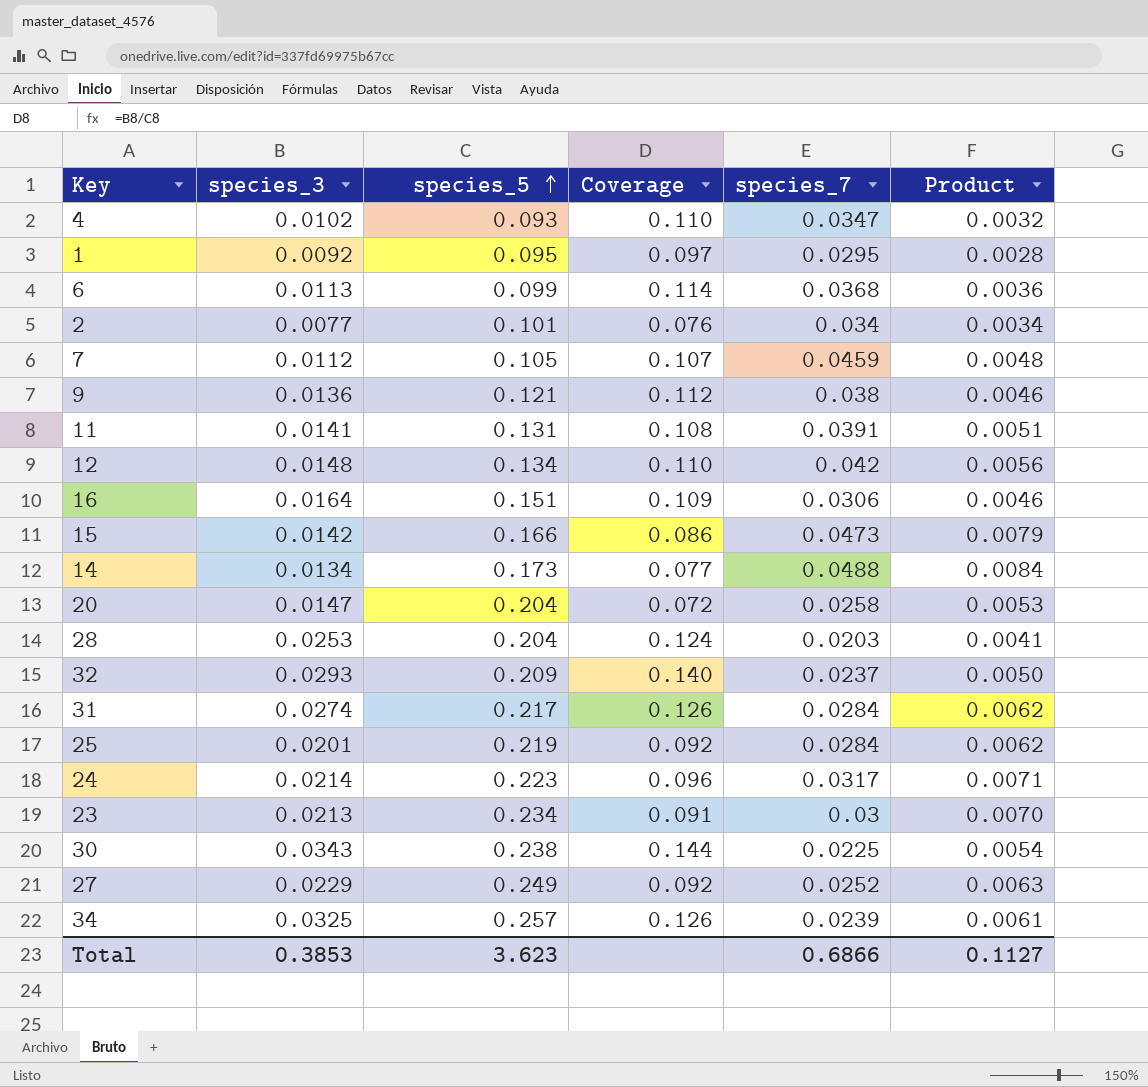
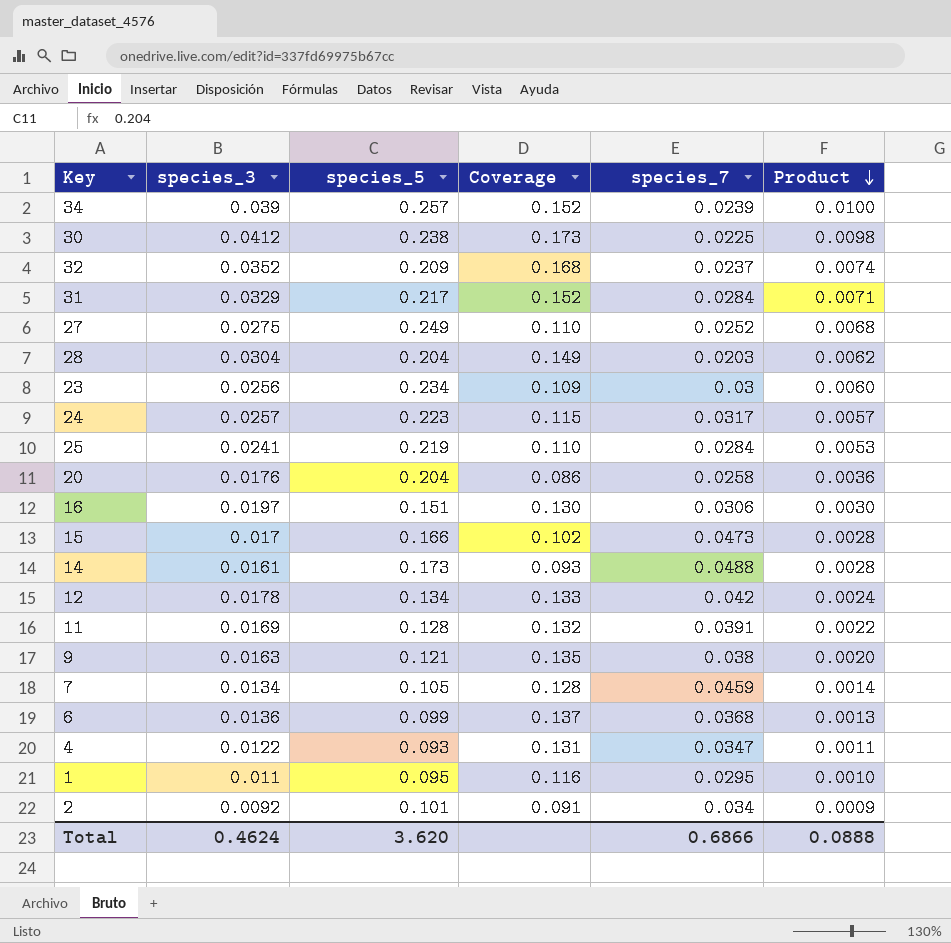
row order: species_5 ascending -> Product descending
column Product | formula: [species_5] * [species_7] -> [species_3] * [species_5]
34 | species_3: 0.0325 -> 0.039
34 | Coverage: 0.126 -> 0.152
30 | species_3: 0.0343 -> 0.0412
30 | Coverage: 0.144 -> 0.173
32 | species_3: 0.0293 -> 0.0352
32 | Coverage: 0.140 -> 0.168
31 | species_3: 0.0274 -> 0.0329
31 | Coverage: 0.126 -> 0.152
27 | species_3: 0.0229 -> 0.0275
27 | Coverage: 0.092 -> 0.110
28 | species_3: 0.0253 -> 0.0304
28 | Coverage: 0.124 -> 0.149
23 | species_3: 0.0213 -> 0.0256
23 | Coverage: 0.091 -> 0.109
24 | species_3: 0.0214 -> 0.0257
24 | Coverage: 0.096 -> 0.115
25 | species_3: 0.0201 -> 0.0241
25 | Coverage: 0.092 -> 0.110
20 | species_3: 0.0147 -> 0.0176
20 | Coverage: 0.072 -> 0.086
16 | species_3: 0.0164 -> 0.0197
16 | Coverage: 0.109 -> 0.130
15 | species_3: 0.0142 -> 0.017
15 | Coverage: 0.086 -> 0.102
14 | species_3: 0.0134 -> 0.0161
14 | Coverage: 0.077 -> 0.093
12 | species_3: 0.0148 -> 0.0178
12 | Coverage: 0.110 -> 0.133
11 | species_3: 0.0141 -> 0.0169
11 | species_5: 0.131 -> 0.128
11 | Coverage: 0.108 -> 0.132
9 | species_3: 0.0136 -> 0.0163
9 | Coverage: 0.112 -> 0.135
7 | species_3: 0.0112 -> 0.0134
7 | Coverage: 0.107 -> 0.128
6 | species_3: 0.0113 -> 0.0136
6 | Coverage: 0.114 -> 0.137
4 | species_3: 0.0102 -> 0.0122
4 | Coverage: 0.110 -> 0.131
1 | species_3: 0.0092 -> 0.011
1 | Coverage: 0.097 -> 0.116
2 | species_3: 0.0077 -> 0.0092
2 | Coverage: 0.076 -> 0.091
Total | species_3: 0.3853 -> 0.4624
Total | species_5: 3.623 -> 3.620
Total | Product: 0.1127 -> 0.0888

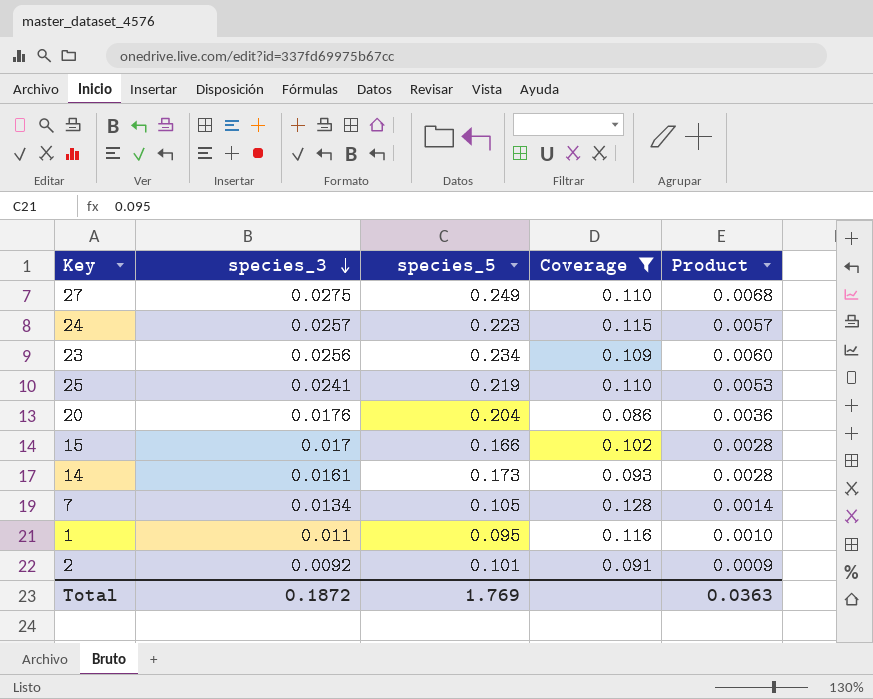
filter: none -> Coverage <= 0.128
row order: Product descending -> species_3 descending
column species_7 | position: 5 -> none
Total | species_3: 0.4624 -> 0.1872
Total | species_5: 3.620 -> 1.769
Total | Product: 0.0888 -> 0.0363

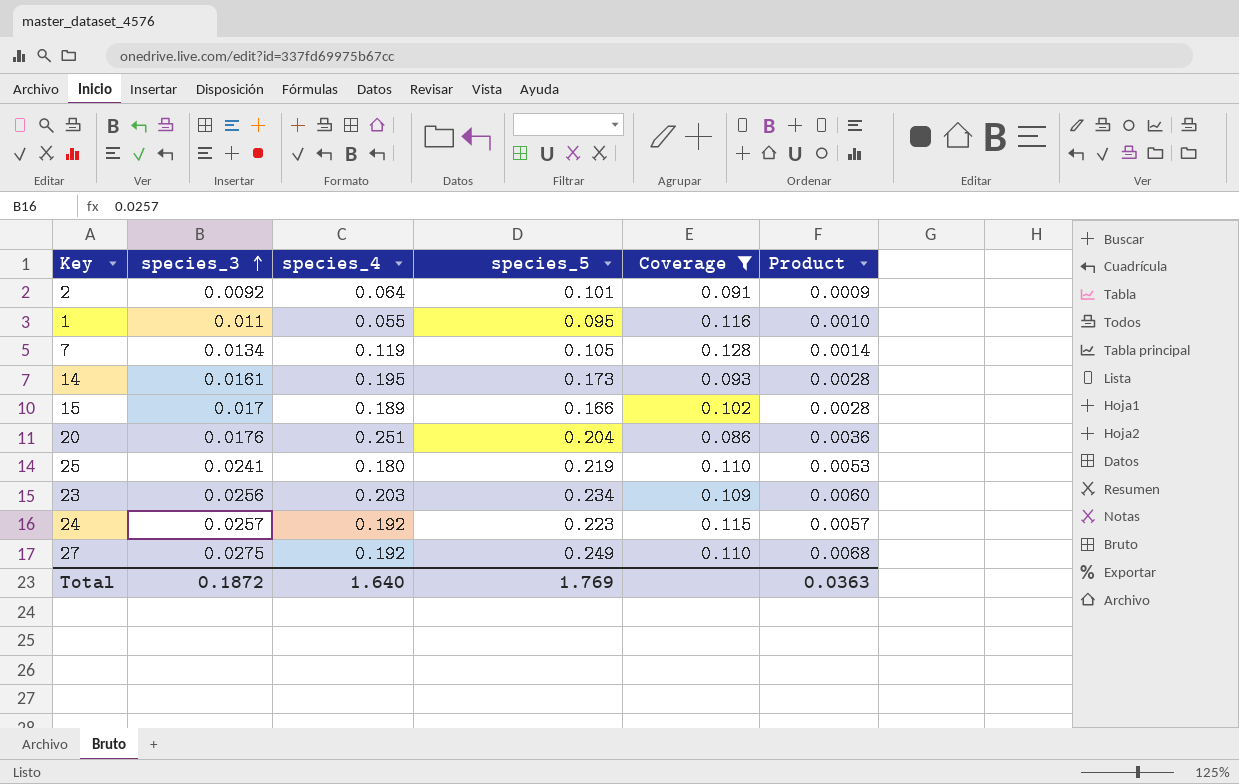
row order: species_3 descending -> species_3 ascending
column species_4 | position: none -> 3

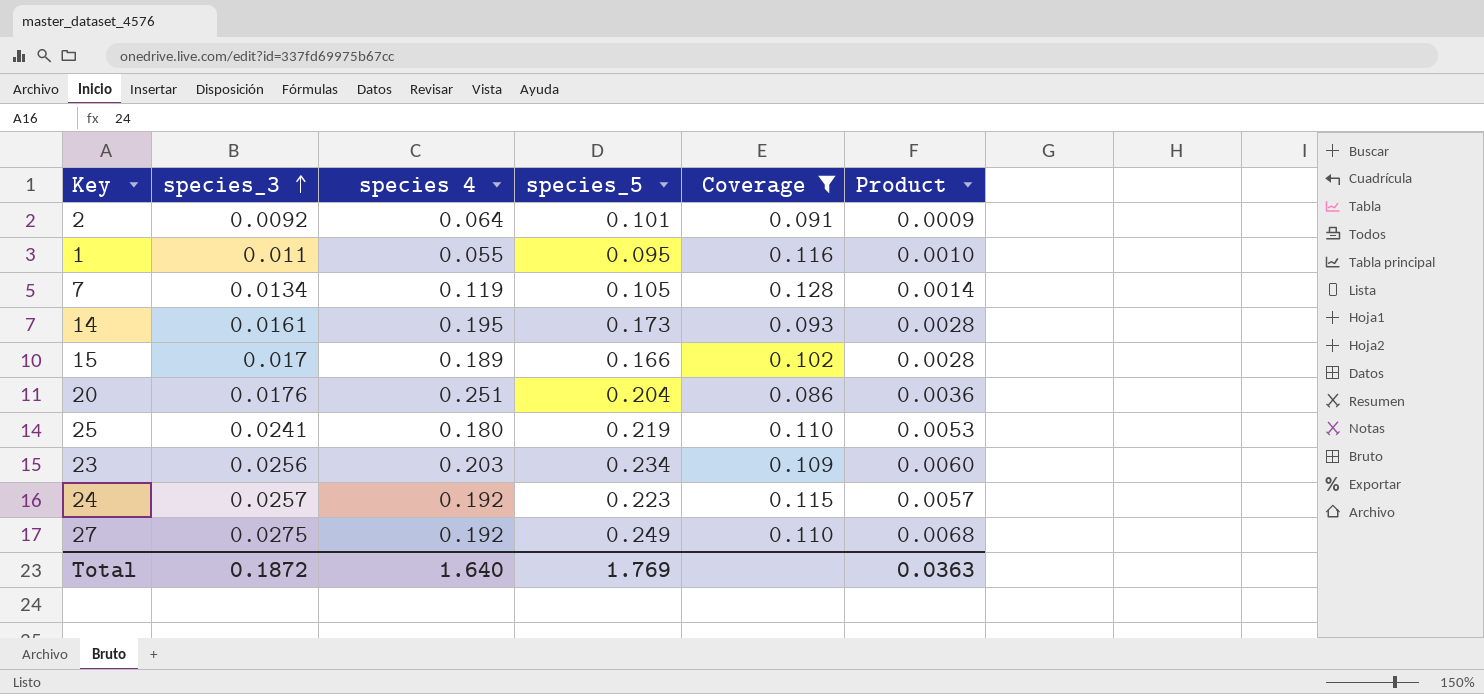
column name: species_4 -> species 4

